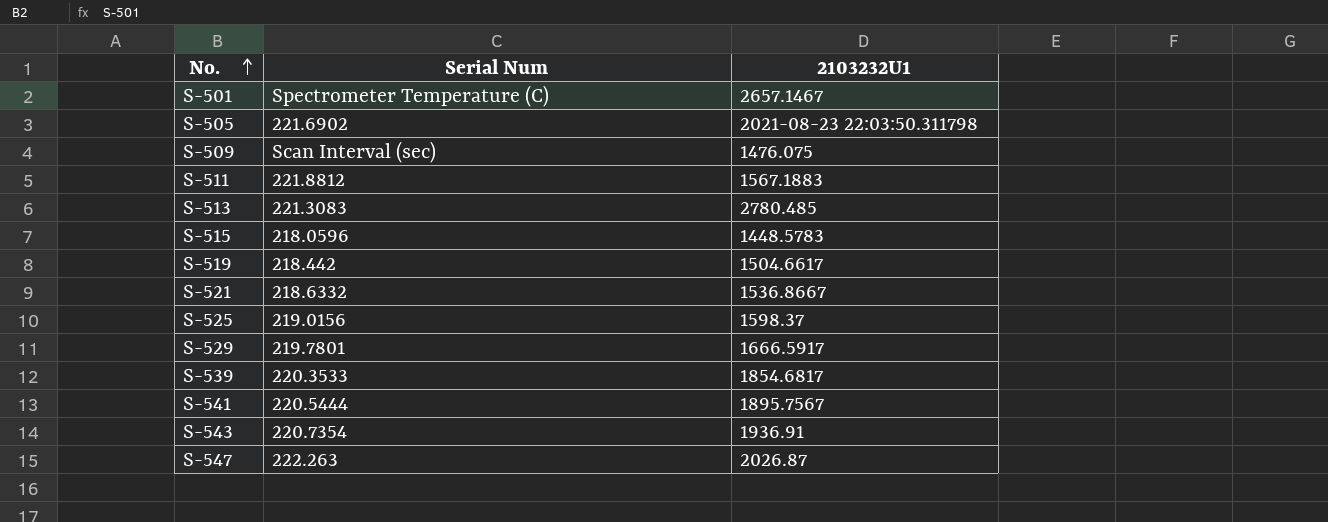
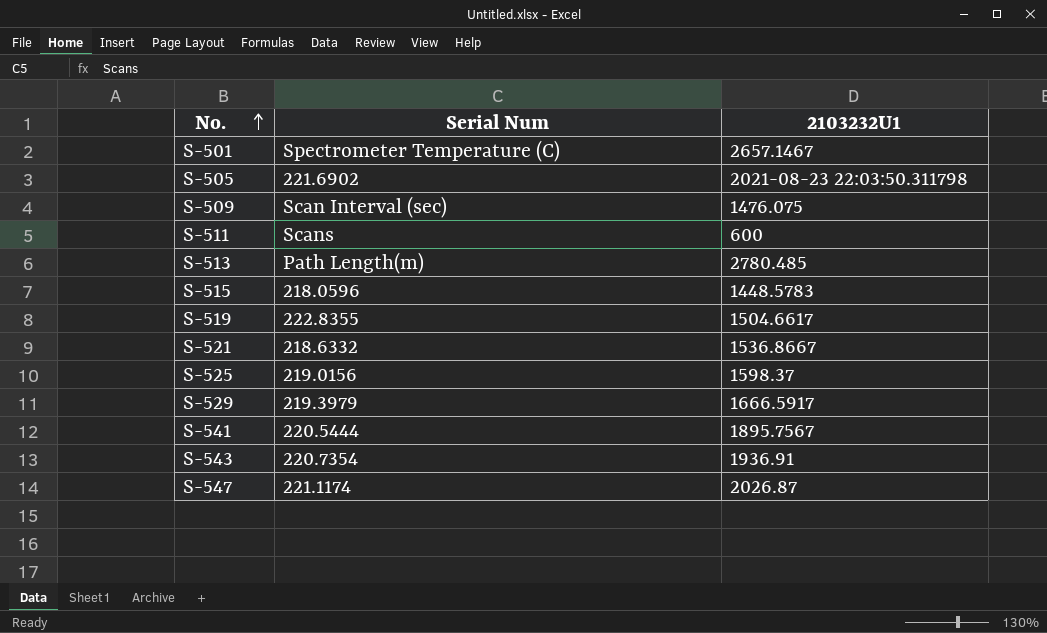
row S-539: 220.3533 | 1854.6817 -> none
S-511 | Serial Num: 221.8812 -> Scans
S-511 | 2103232U1: 1567.1883 -> 600
S-513 | Serial Num: 221.3083 -> Path Length(m)
S-519 | Serial Num: 218.442 -> 222.8355
S-529 | Serial Num: 219.7801 -> 219.3979
S-547 | Serial Num: 222.263 -> 221.1174

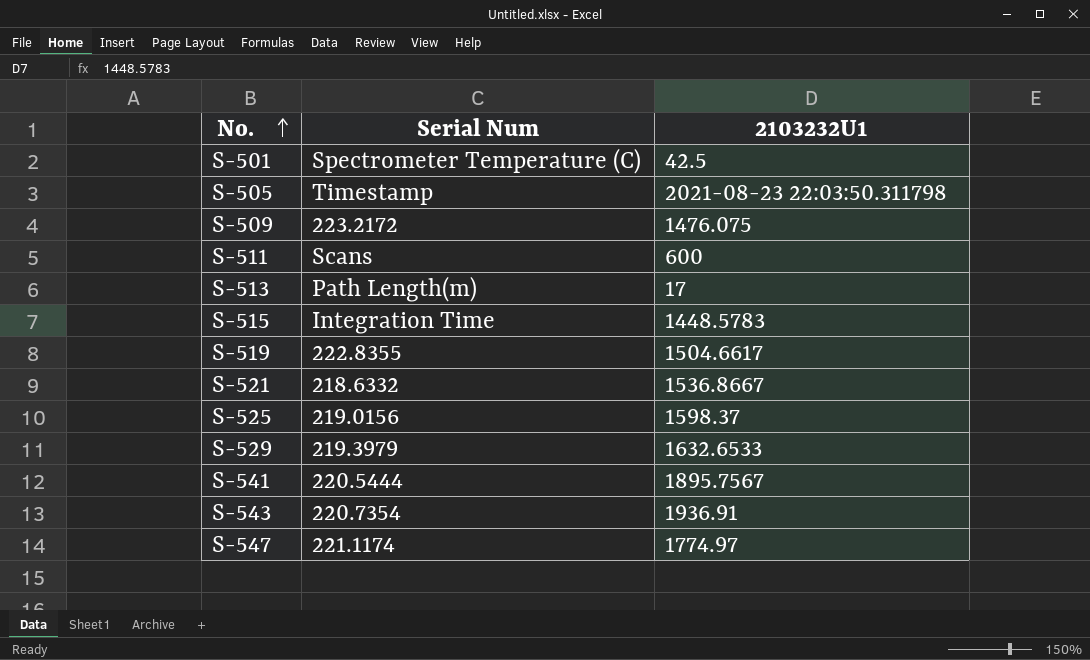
S-501 | 2103232U1: 2657.1467 -> 42.5
S-505 | Serial Num: 221.6902 -> Timestamp
S-509 | Serial Num: Scan Interval (sec) -> 223.2172
S-513 | 2103232U1: 2780.485 -> 17
S-515 | Serial Num: 218.0596 -> Integration Time
S-529 | 2103232U1: 1666.5917 -> 1632.6533
S-547 | 2103232U1: 2026.87 -> 1774.97

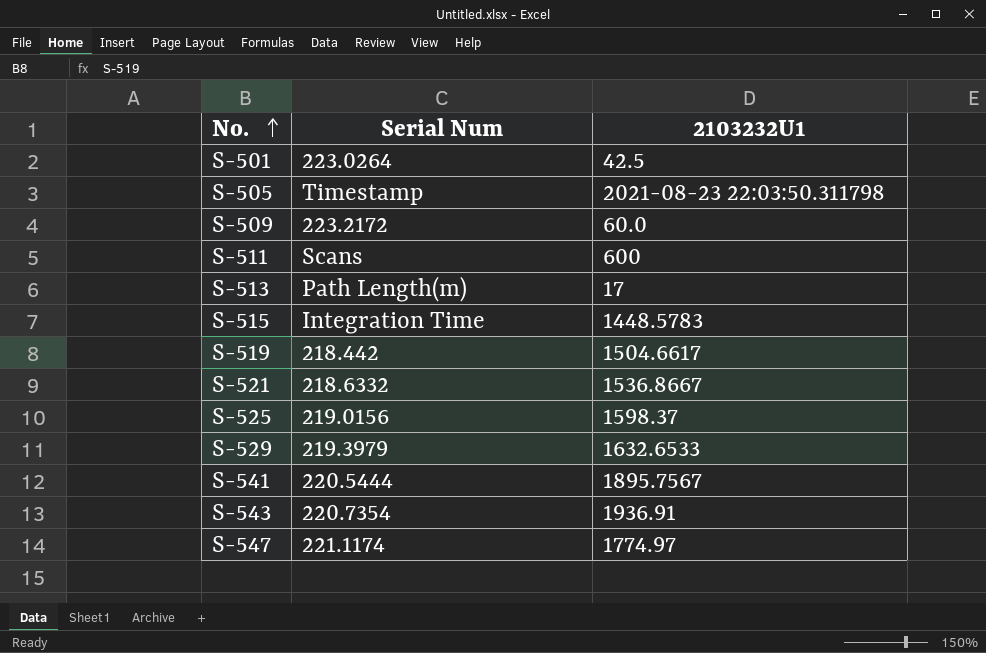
S-501 | Serial Num: Spectrometer Temperature (C) -> 223.0264
S-509 | 2103232U1: 1476.075 -> 60.0
S-519 | Serial Num: 222.8355 -> 218.442

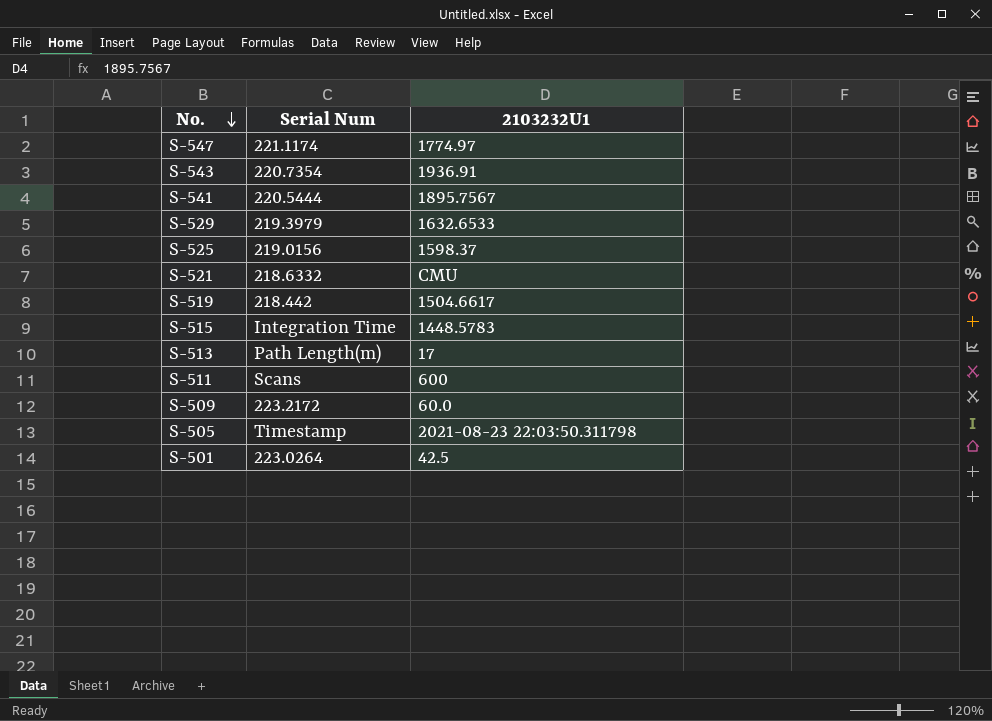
row order: No. ascending -> No. descending
S-521 | 2103232U1: 1536.8667 -> CMU

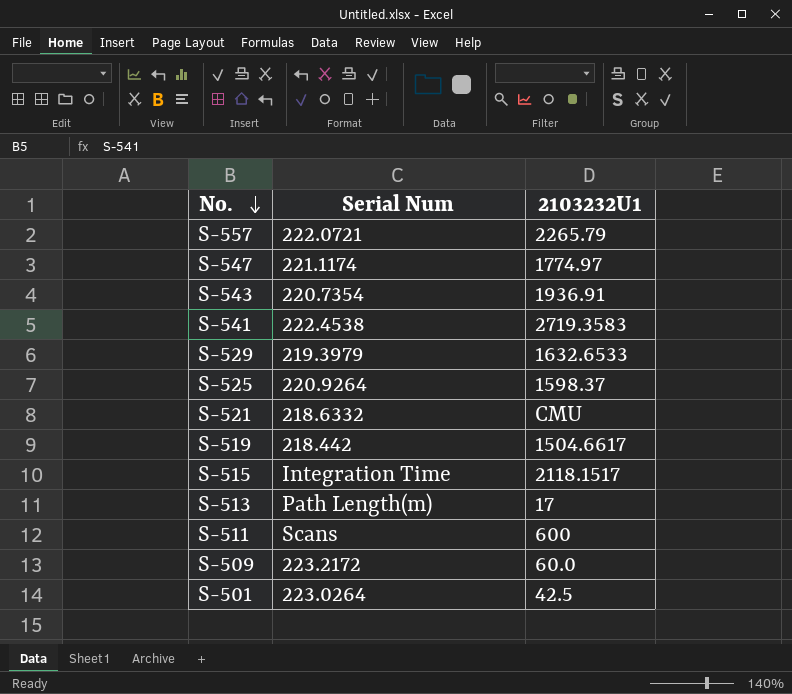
row S-505: Timestamp | 2021-08-23 22:03:50.311798 -> none
row S-557: none -> 222.0721 | 2265.79
S-541 | Serial Num: 220.5444 -> 222.4538
S-541 | 2103232U1: 1895.7567 -> 2719.3583
S-525 | Serial Num: 219.0156 -> 220.9264
S-515 | 2103232U1: 1448.5783 -> 2118.1517

